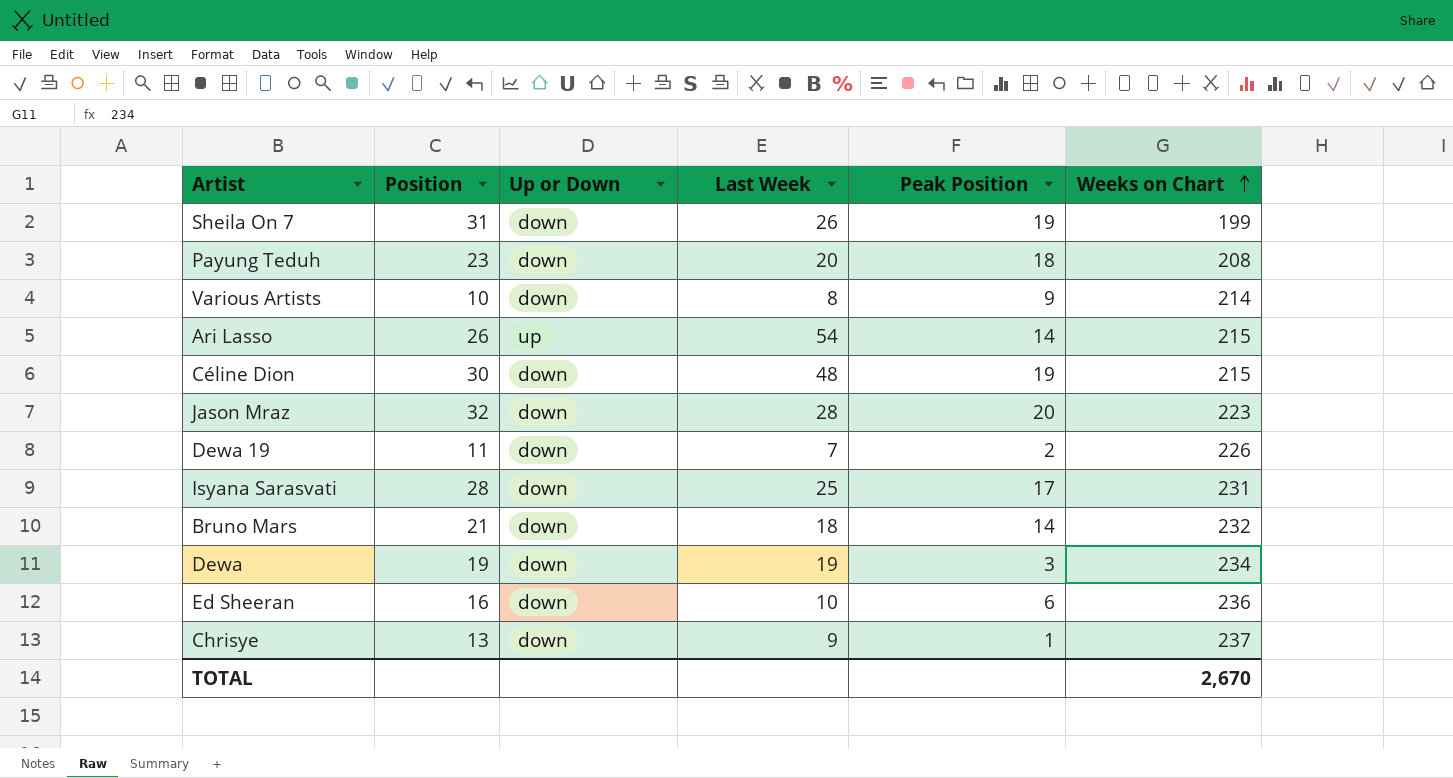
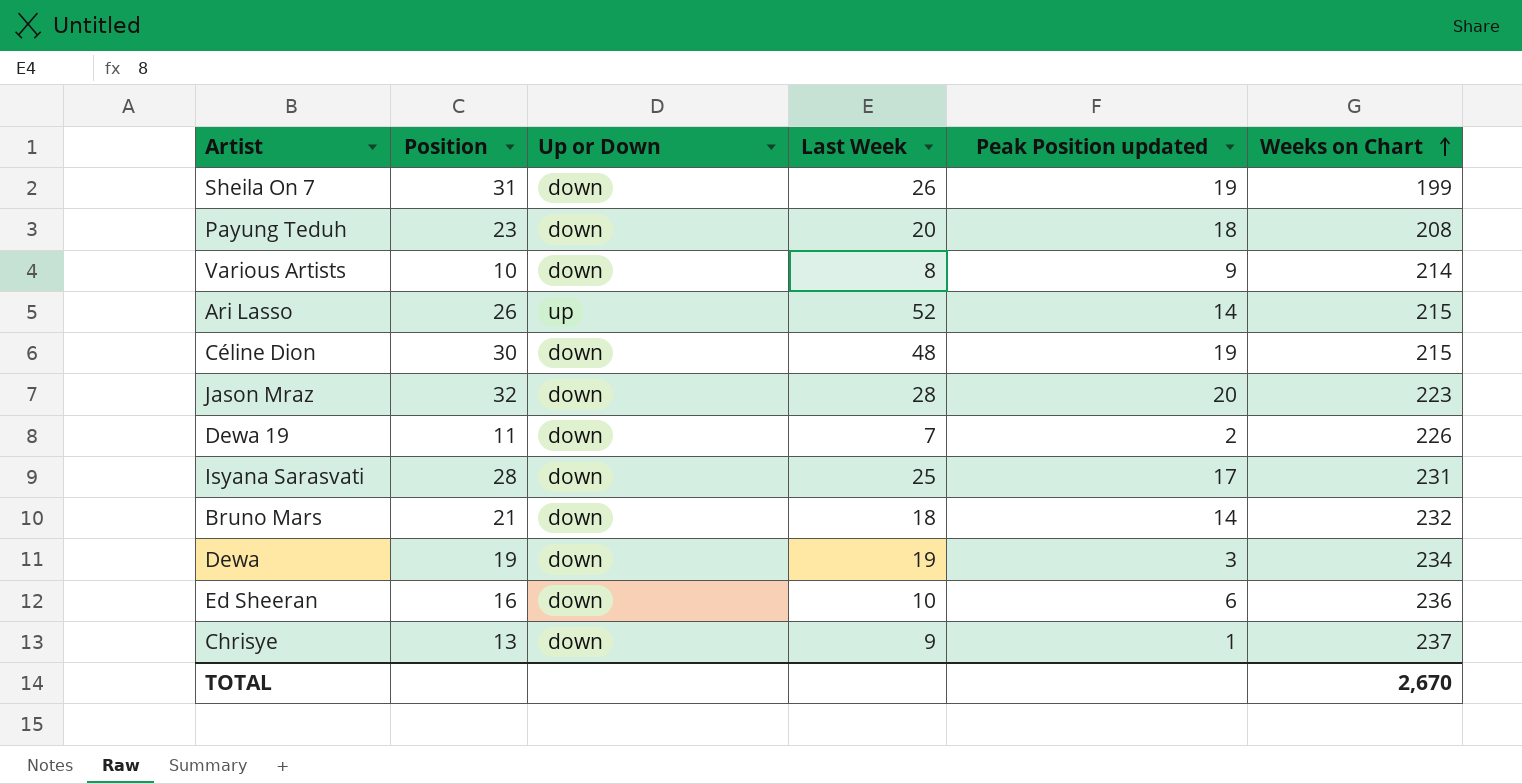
column name: Peak Position -> Peak Position updated
Ari Lasso | Last Week: 54 -> 52

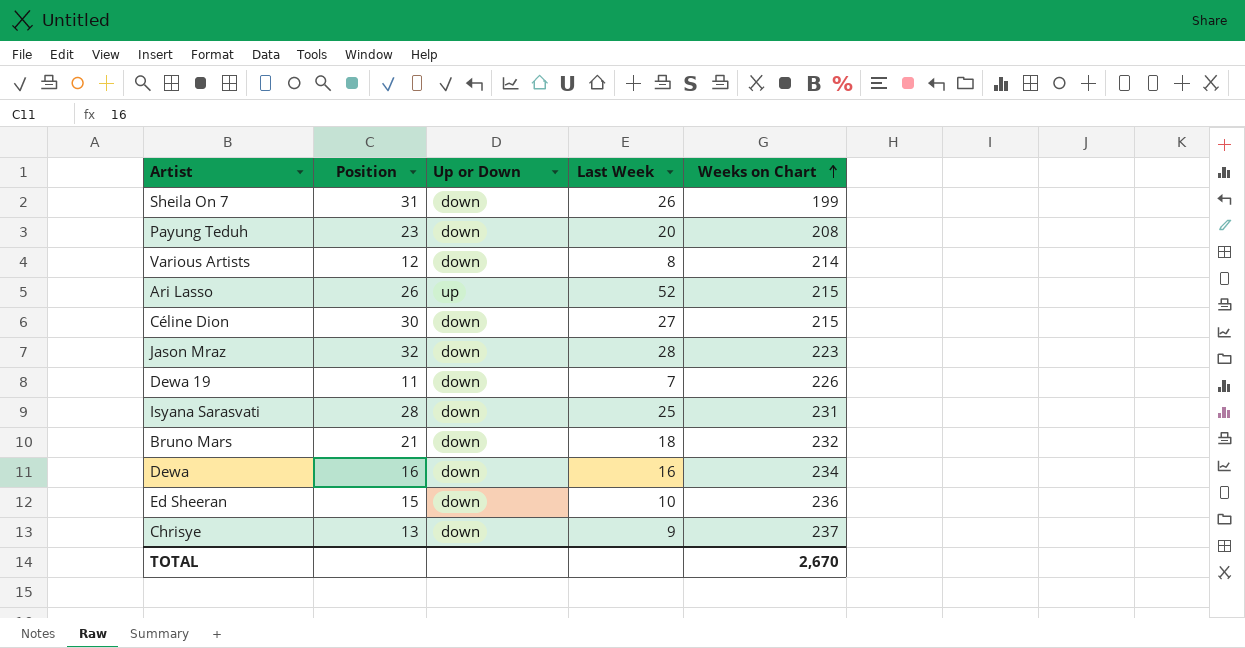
column Peak Position updated | position: 5 -> none
Various Artists | Position: 10 -> 12
Céline Dion | Last Week: 48 -> 27
Dewa | Position: 19 -> 16
Dewa | Last Week: 19 -> 16
Ed Sheeran | Position: 16 -> 15

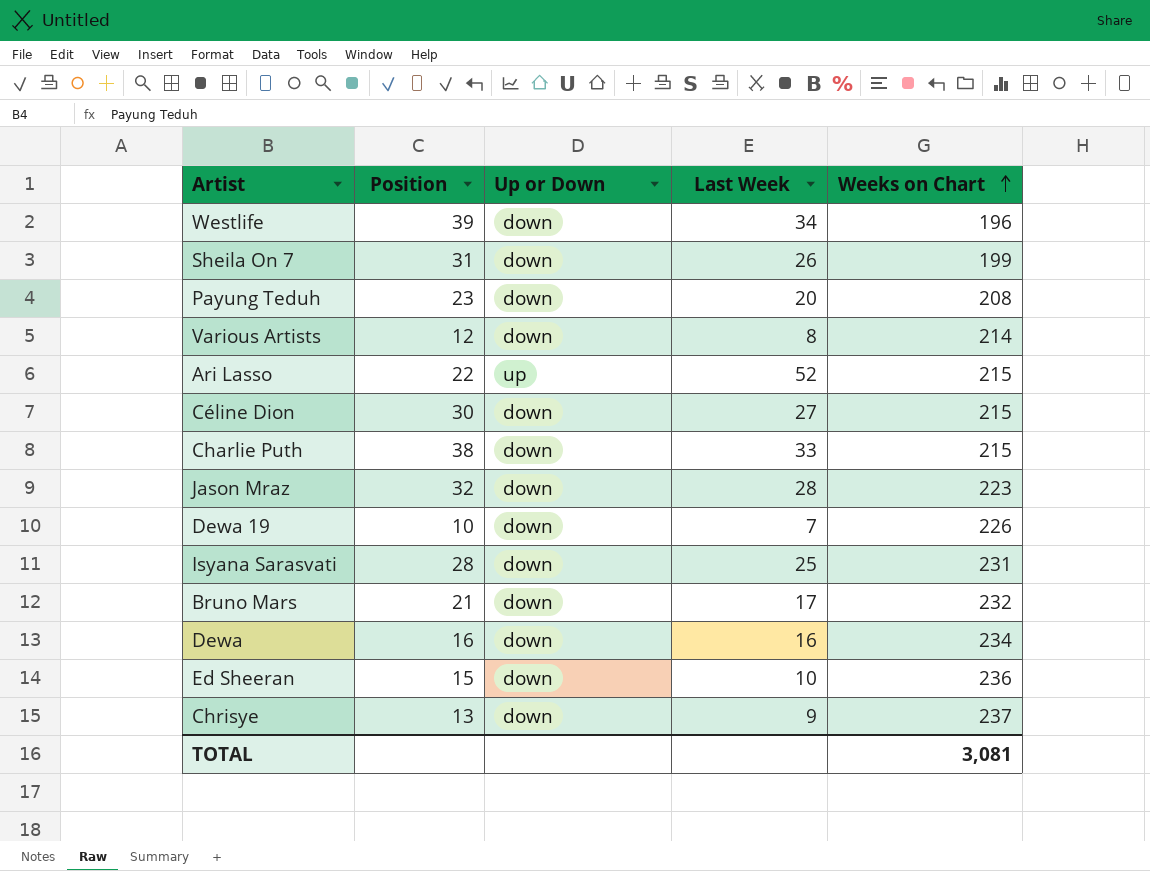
row Westlife: none -> 39 | down | 34 | 196
Ari Lasso | Position: 26 -> 22
row Charlie Puth: none -> 38 | down | 33 | 215
Dewa 19 | Position: 11 -> 10
Bruno Mars | Last Week: 18 -> 17
TOTAL | Weeks on Chart: 2,670 -> 3,081

